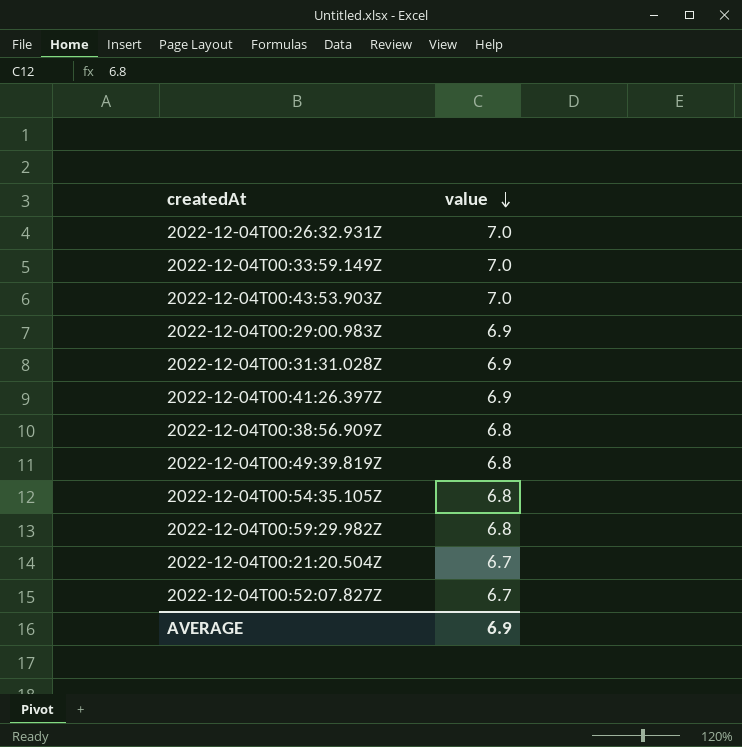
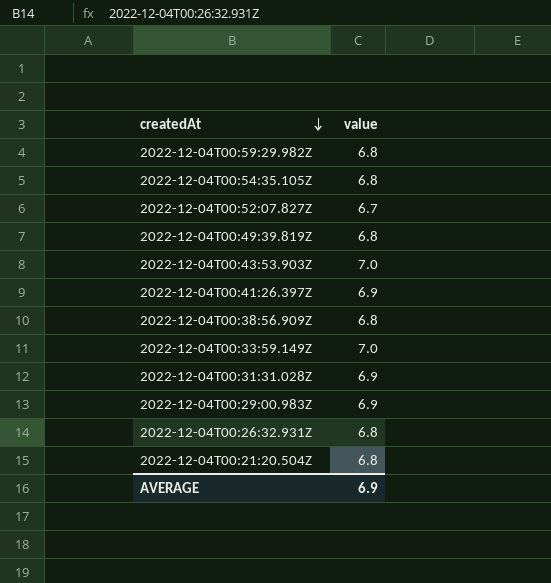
row order: value descending -> createdAt descending
2022-12-04T00:26:32.931Z | value: 7.0 -> 6.8
2022-12-04T00:21:20.504Z | value: 6.7 -> 6.8

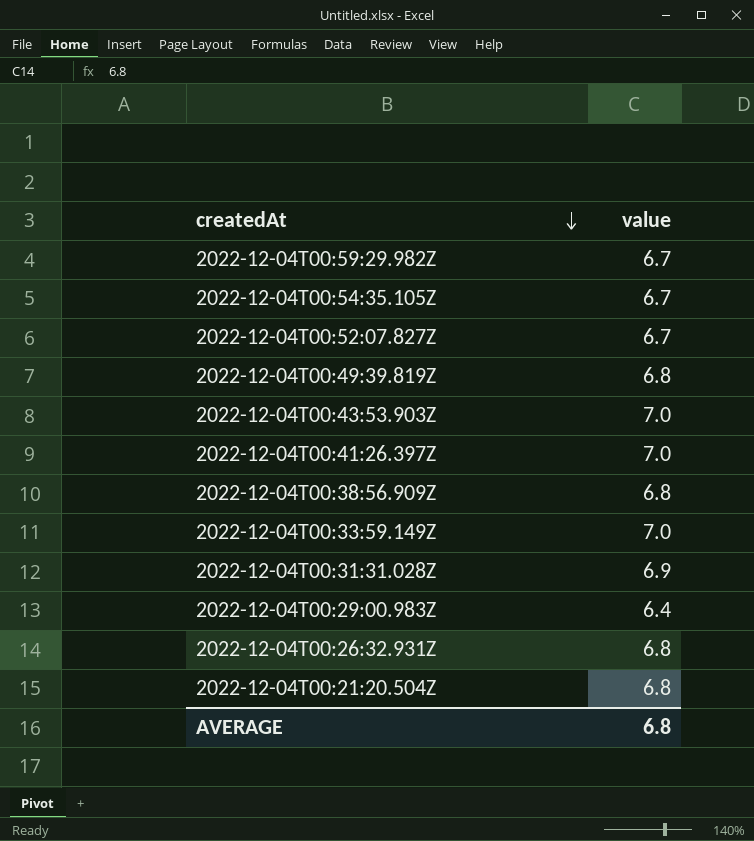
2022-12-04T00:59:29.982Z | value: 6.8 -> 6.7
2022-12-04T00:54:35.105Z | value: 6.8 -> 6.7
2022-12-04T00:41:26.397Z | value: 6.9 -> 7.0
2022-12-04T00:29:00.983Z | value: 6.9 -> 6.4
AVERAGE | value: 6.9 -> 6.8

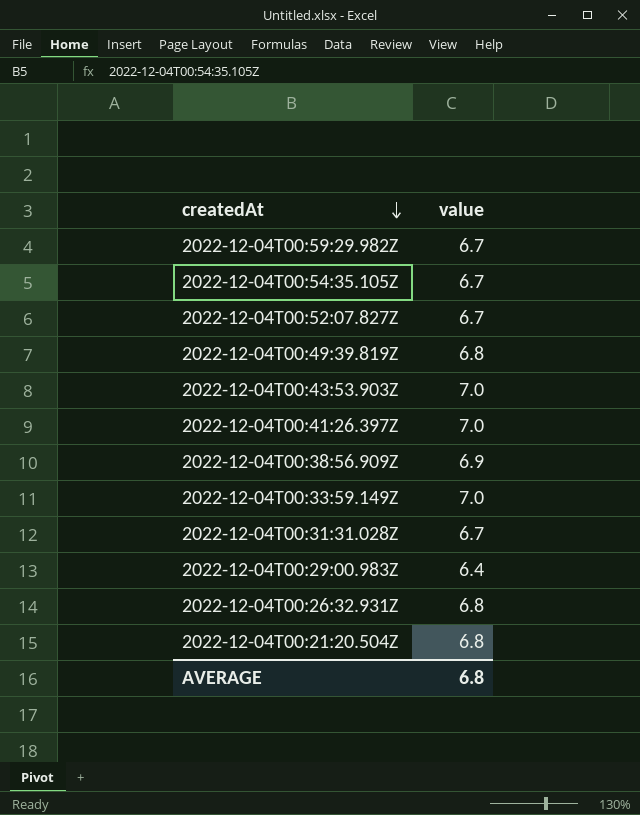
2022-12-04T00:38:56.909Z | value: 6.8 -> 6.9
2022-12-04T00:31:31.028Z | value: 6.9 -> 6.7

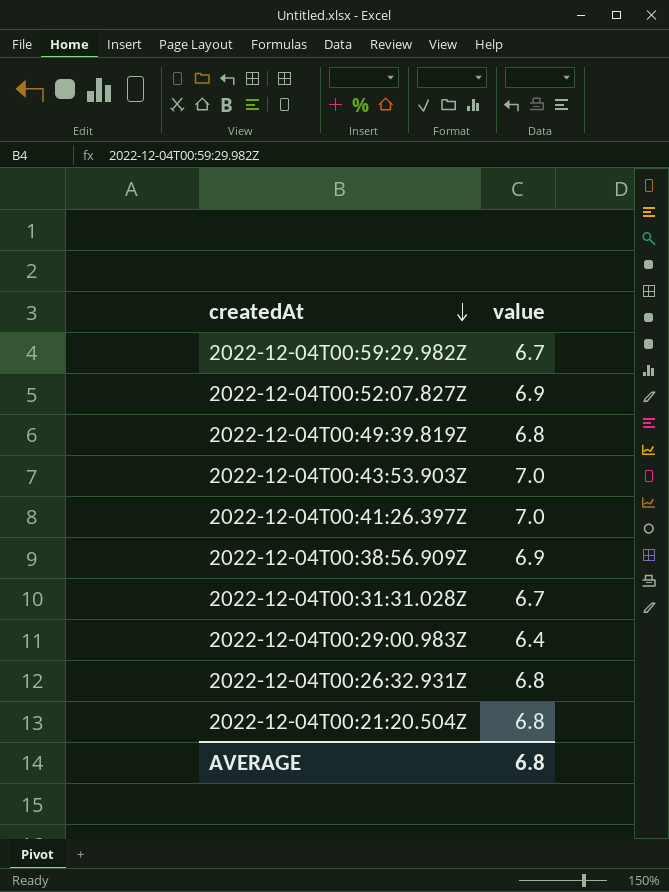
row 2022-12-04T00:54:35.105Z: 6.7 -> none
row 2022-12-04T00:33:59.149Z: 7.0 -> none
2022-12-04T00:52:07.827Z | value: 6.7 -> 6.9

